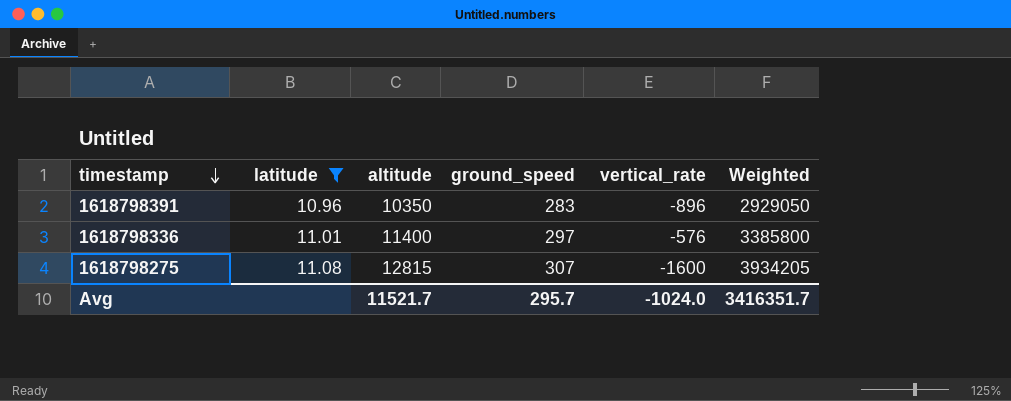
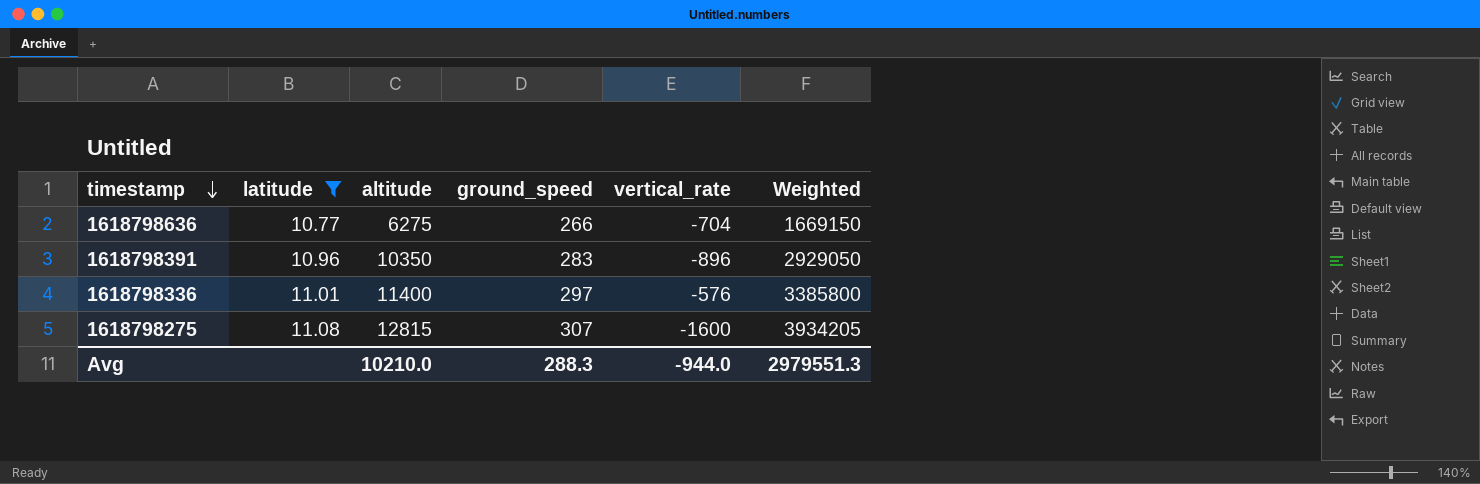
row 1618798636: none -> 10.77 | 6275 | 266 | -704 | 1669150
Avg | altitude: 11521.7 -> 10210.0
Avg | ground_speed: 295.7 -> 288.3
Avg | vertical_rate: -1024.0 -> -944.0
Avg | Weighted: 3416351.7 -> 2979551.3

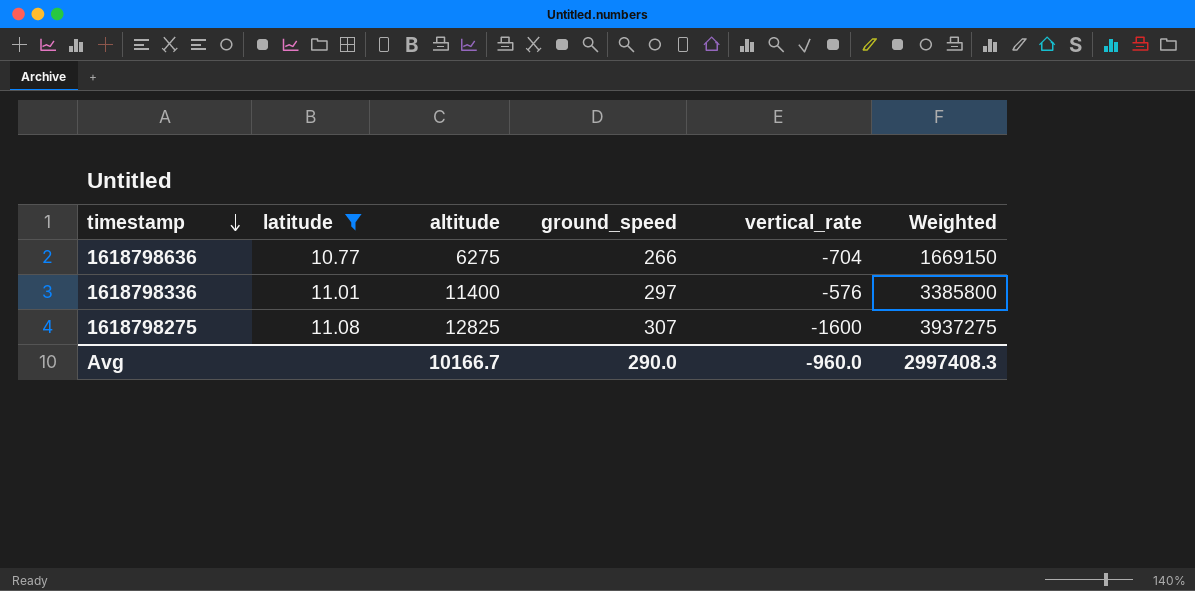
row 1618798391: 10.96 | 10350 | 283 | -896 | 2929050 -> none
1618798275 | altitude: 12815 -> 12825
1618798275 | Weighted: 3934205 -> 3937275
Avg | altitude: 10210.0 -> 10166.7
Avg | ground_speed: 288.3 -> 290.0
Avg | vertical_rate: -944.0 -> -960.0
Avg | Weighted: 2979551.3 -> 2997408.3

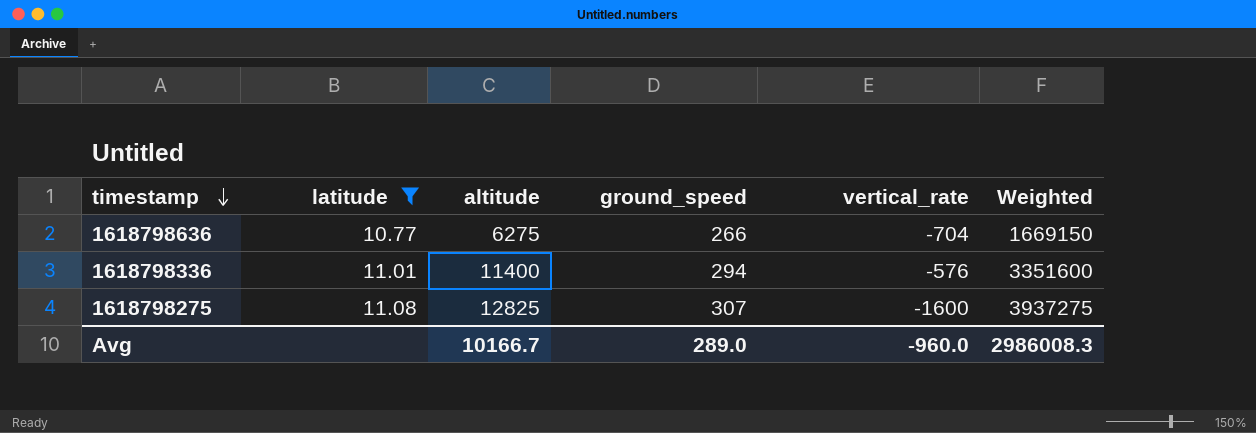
1618798336 | ground_speed: 297 -> 294
1618798336 | Weighted: 3385800 -> 3351600
Avg | ground_speed: 290.0 -> 289.0
Avg | Weighted: 2997408.3 -> 2986008.3

